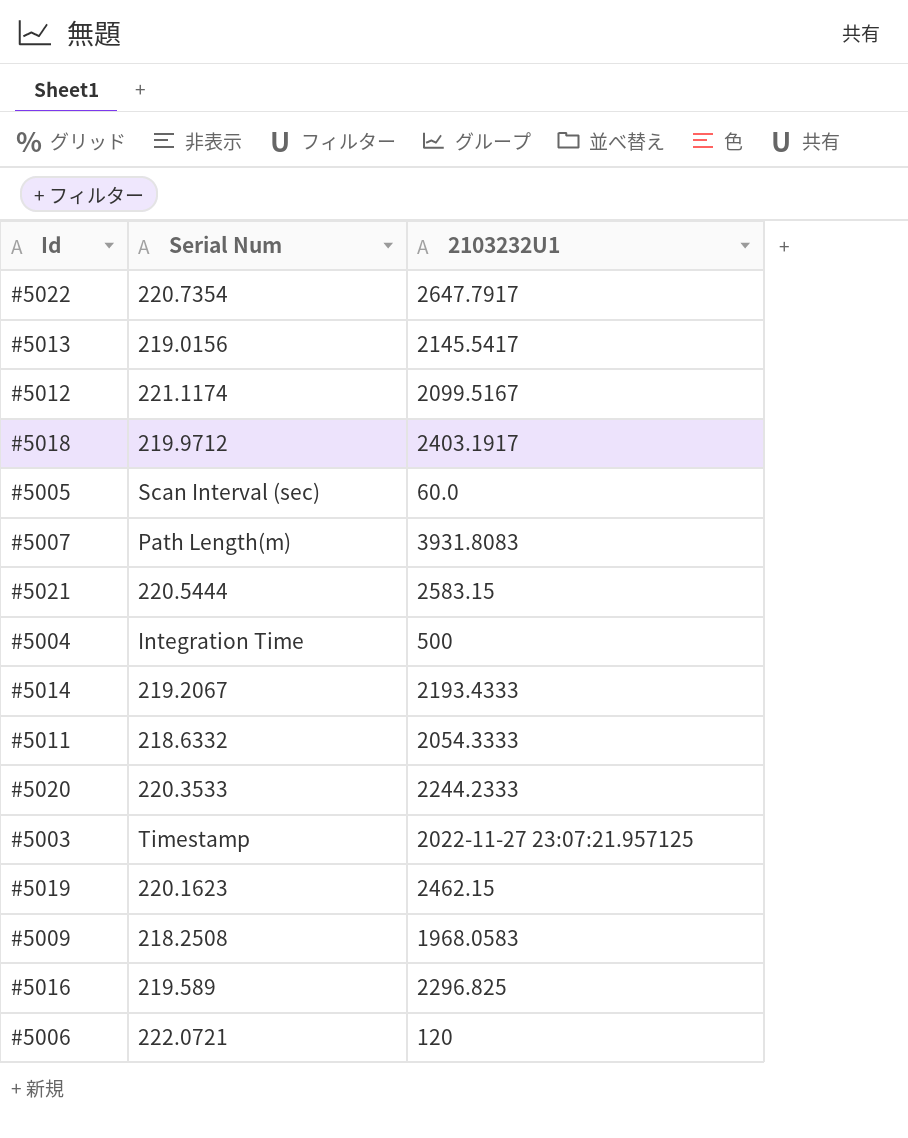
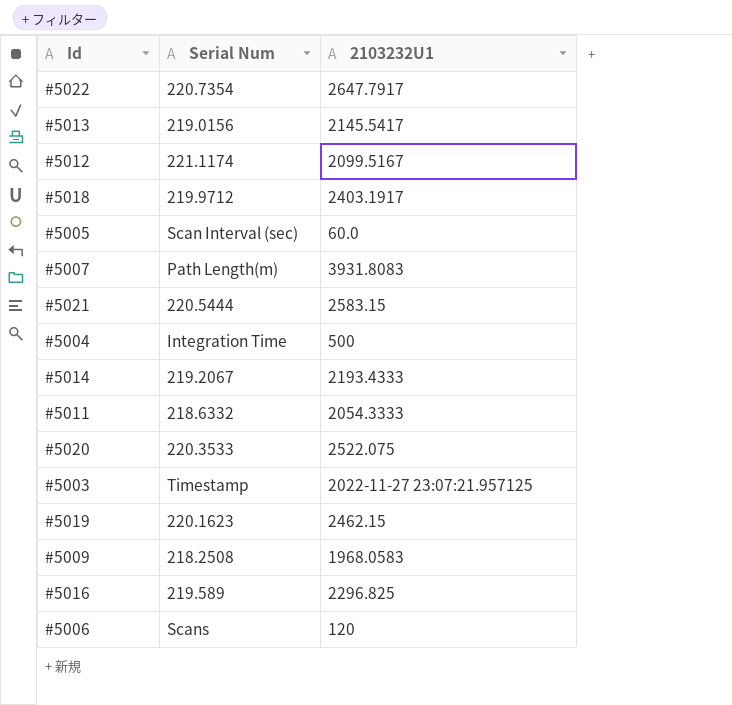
#5020 | 2103232U1: 2244.2333 -> 2522.075
#5006 | Serial Num: 222.0721 -> Scans

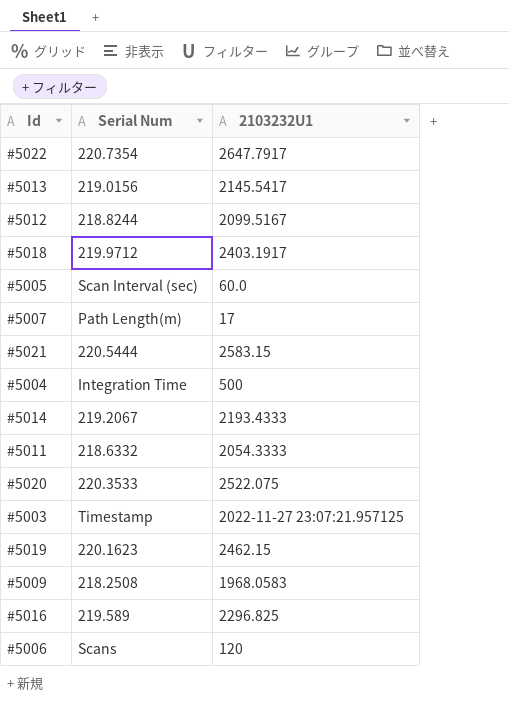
#5012 | Serial Num: 221.1174 -> 218.8244
#5007 | 2103232U1: 3931.8083 -> 17

